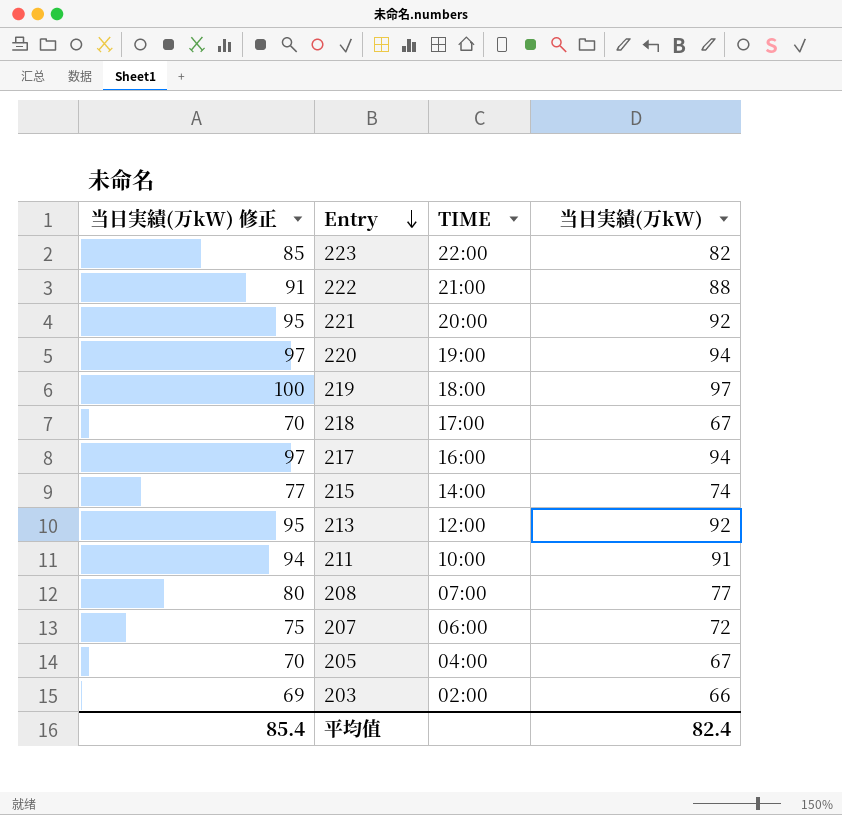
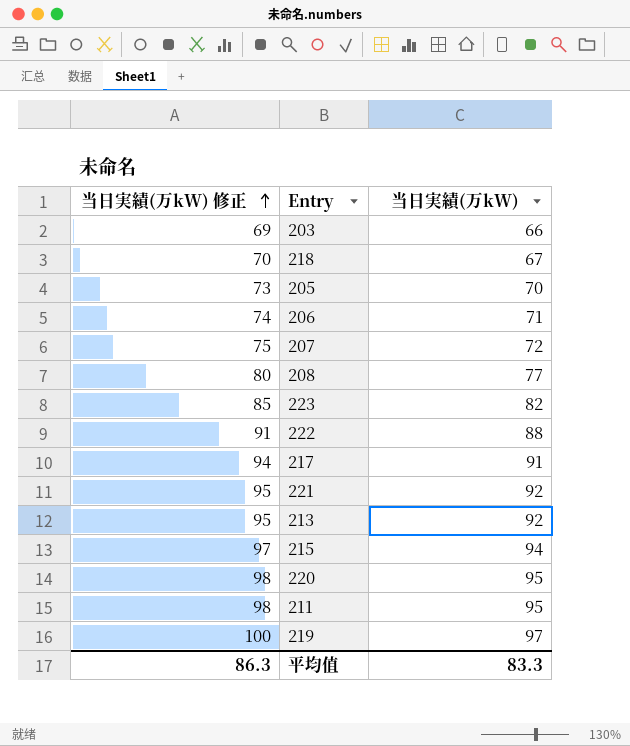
row order: Entry descending -> 当日実績(万kW) 修正 ascending
column TIME | position: 3 -> none
205 | 当日実績(万kW) 修正: 70 -> 73
205 | 当日実績(万kW): 67 -> 70
row 206: none -> 74 | 71
217 | 当日実績(万kW) 修正: 97 -> 94
217 | 当日実績(万kW): 94 -> 91
215 | 当日実績(万kW) 修正: 77 -> 97
215 | 当日実績(万kW): 74 -> 94
220 | 当日実績(万kW) 修正: 97 -> 98
220 | 当日実績(万kW): 94 -> 95
211 | 当日実績(万kW) 修正: 94 -> 98
211 | 当日実績(万kW): 91 -> 95
平均值 | 当日実績(万kW) 修正: 85.4 -> 86.3
平均值 | 当日実績(万kW): 82.4 -> 83.3

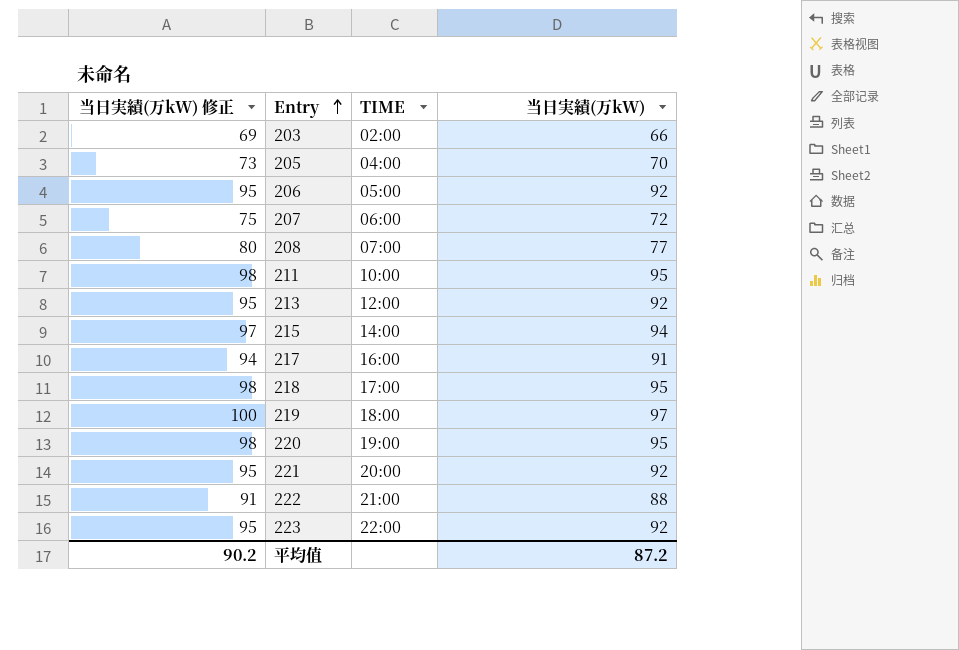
row order: 当日実績(万kW) 修正 ascending -> Entry ascending
column TIME | position: none -> 3
206 | 当日実績(万kW) 修正: 74 -> 95
206 | 当日実績(万kW): 71 -> 92
218 | 当日実績(万kW) 修正: 70 -> 98
218 | 当日実績(万kW): 67 -> 95
223 | 当日実績(万kW) 修正: 85 -> 95
223 | 当日実績(万kW): 82 -> 92
平均值 | 当日実績(万kW) 修正: 86.3 -> 90.2
平均值 | 当日実績(万kW): 83.3 -> 87.2

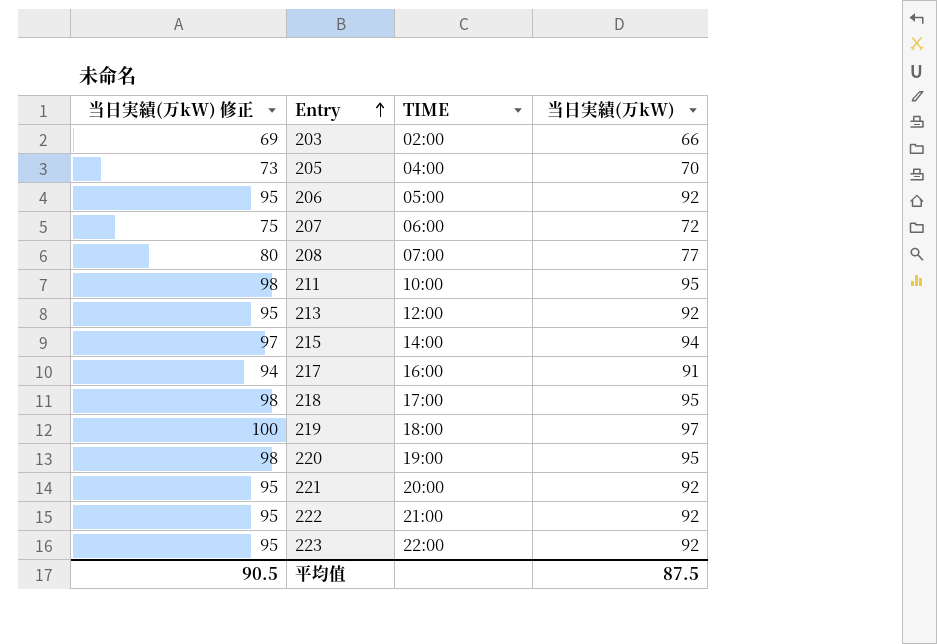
222 | 当日実績(万kW) 修正: 91 -> 95
222 | 当日実績(万kW): 88 -> 92
平均值 | 当日実績(万kW) 修正: 90.2 -> 90.5
平均值 | 当日実績(万kW): 87.2 -> 87.5

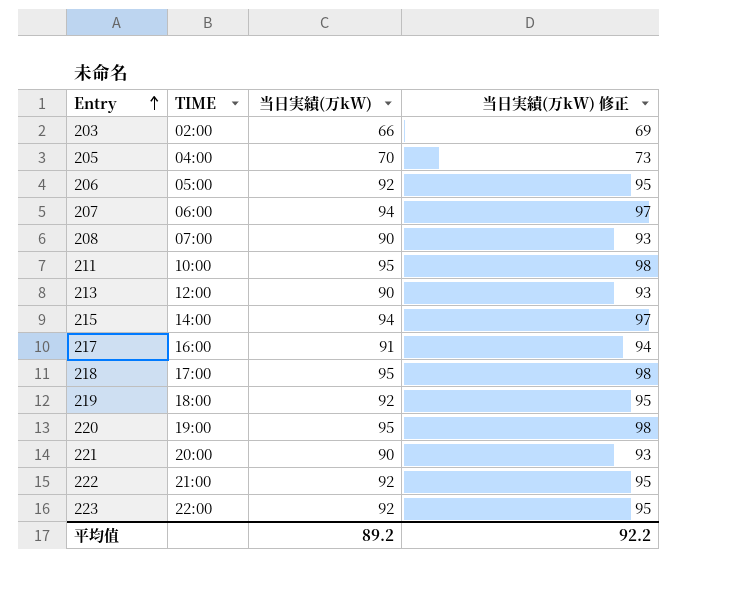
column 当日実績(万kW) 修正 | position: 1 -> 4
207 | 当日実績(万kW): 72 -> 94
207 | 当日実績(万kW) 修正: 75 -> 97
208 | 当日実績(万kW): 77 -> 90
208 | 当日実績(万kW) 修正: 80 -> 93
213 | 当日実績(万kW): 92 -> 90
213 | 当日実績(万kW) 修正: 95 -> 93
219 | 当日実績(万kW): 97 -> 92
219 | 当日実績(万kW) 修正: 100 -> 95
221 | 当日実績(万kW): 92 -> 90
221 | 当日実績(万kW) 修正: 95 -> 93
平均值 | 当日実績(万kW): 87.5 -> 89.2
平均值 | 当日実績(万kW) 修正: 90.5 -> 92.2

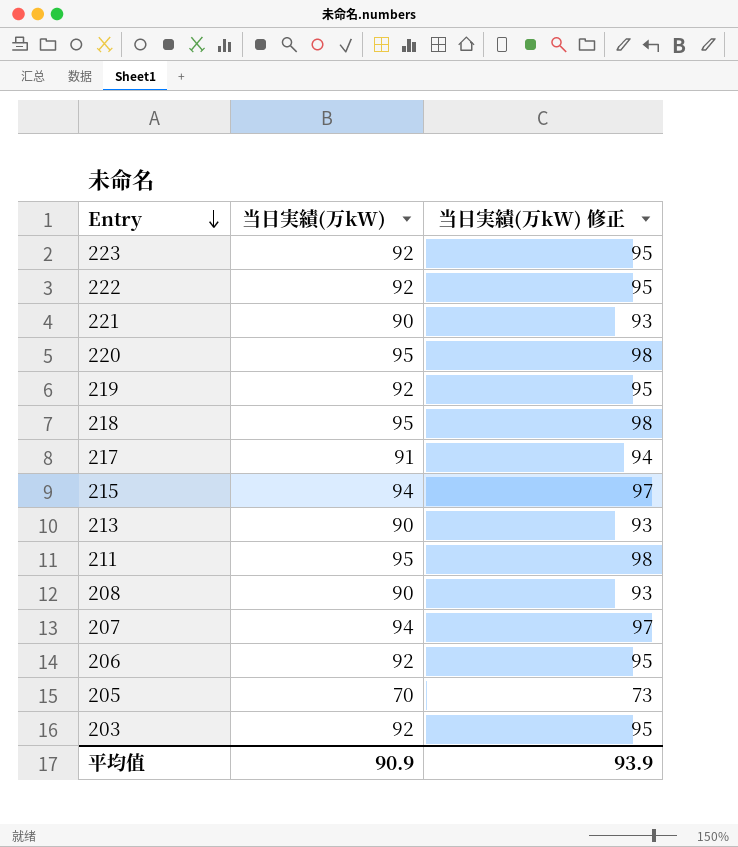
row order: Entry ascending -> Entry descending
column TIME | position: 2 -> none
203 | 当日実績(万kW): 66 -> 92
203 | 当日実績(万kW) 修正: 69 -> 95
平均值 | 当日実績(万kW): 89.2 -> 90.9
平均值 | 当日実績(万kW) 修正: 92.2 -> 93.9

